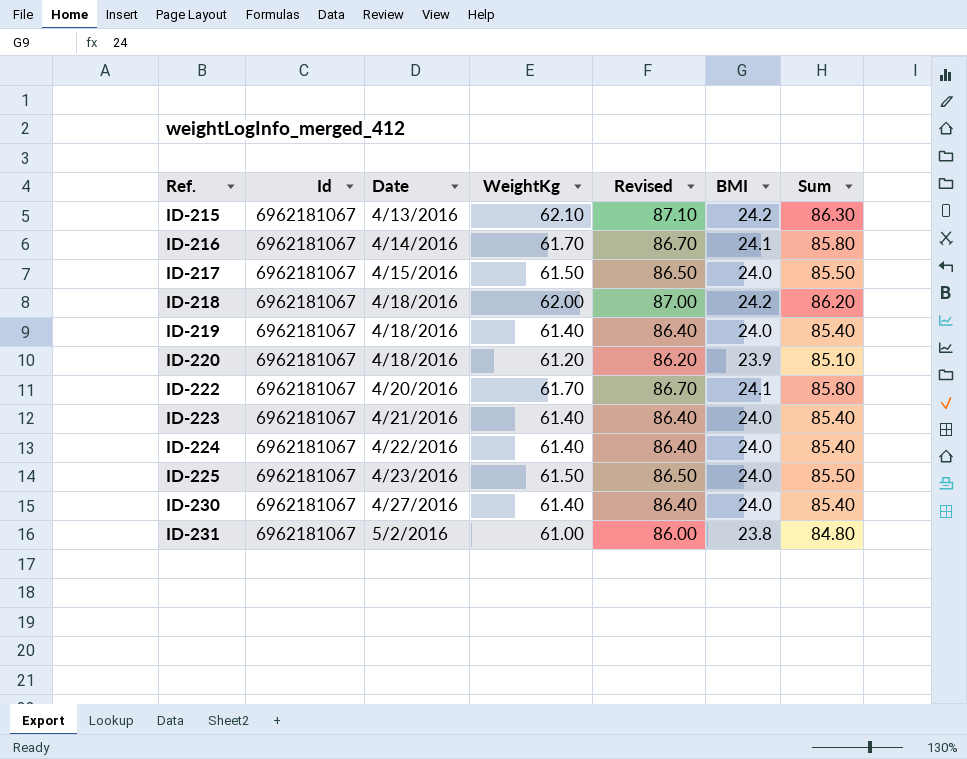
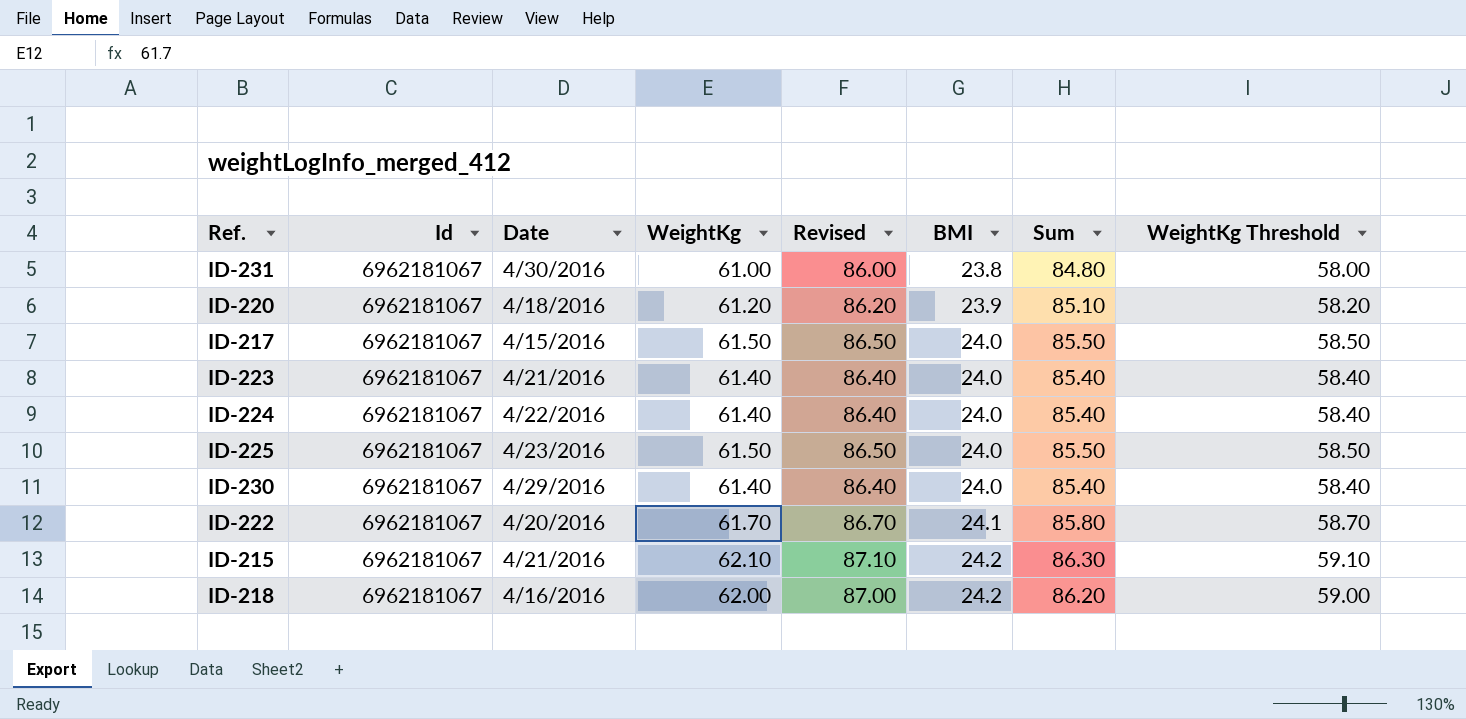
row order: Ref. ascending -> BMI ascending
column WeightKg Threshold | formula: none -> [WeightKg] - 3
row ID-216: 6962181067 | 4/14/2016 | 61.70 | 86.70 | 24.1 | 85.80 -> none
row ID-219: 6962181067 | 4/18/2016 | 61.40 | 86.40 | 24.0 | 85.40 -> none
ID-231 | Date: 5/2/2016 -> 4/30/2016
ID-230 | Date: 4/27/2016 -> 4/29/2016
ID-215 | Date: 4/13/2016 -> 4/21/2016
ID-218 | Date: 4/18/2016 -> 4/16/2016

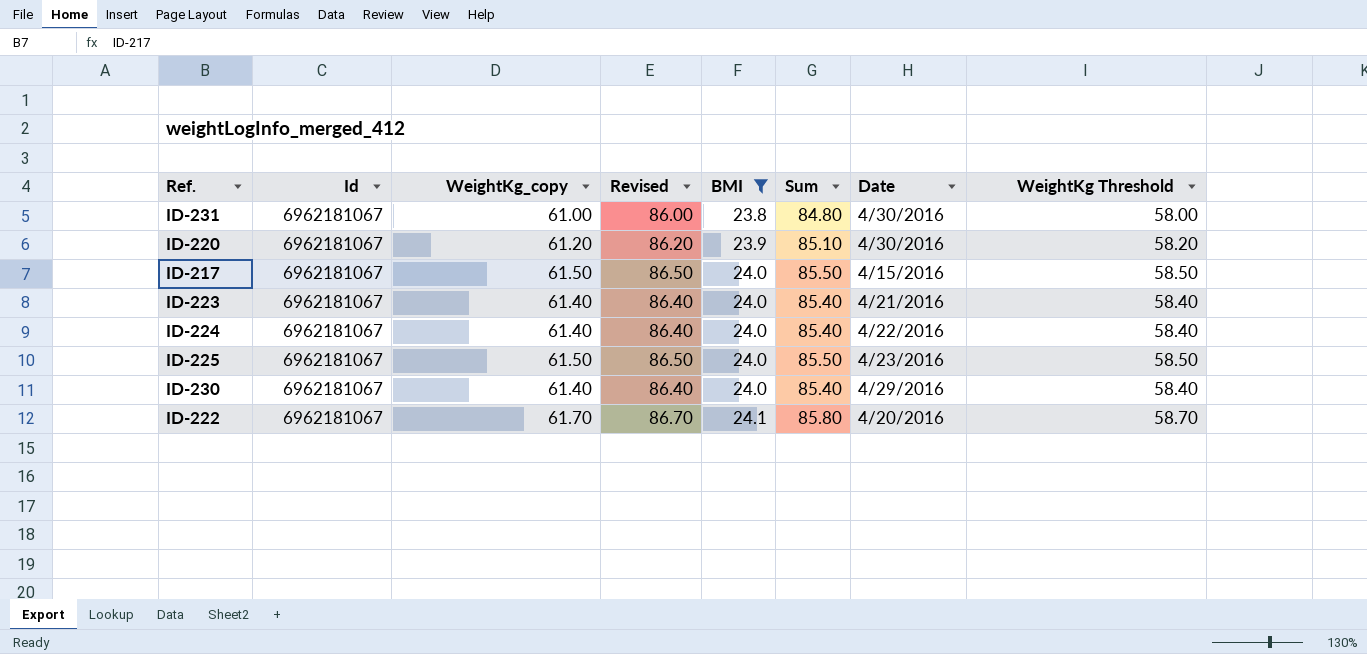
filter: none -> BMI != 24.2
column name: WeightKg -> WeightKg_copy
column Date | position: 3 -> 7
ID-220 | Date: 4/18/2016 -> 4/30/2016

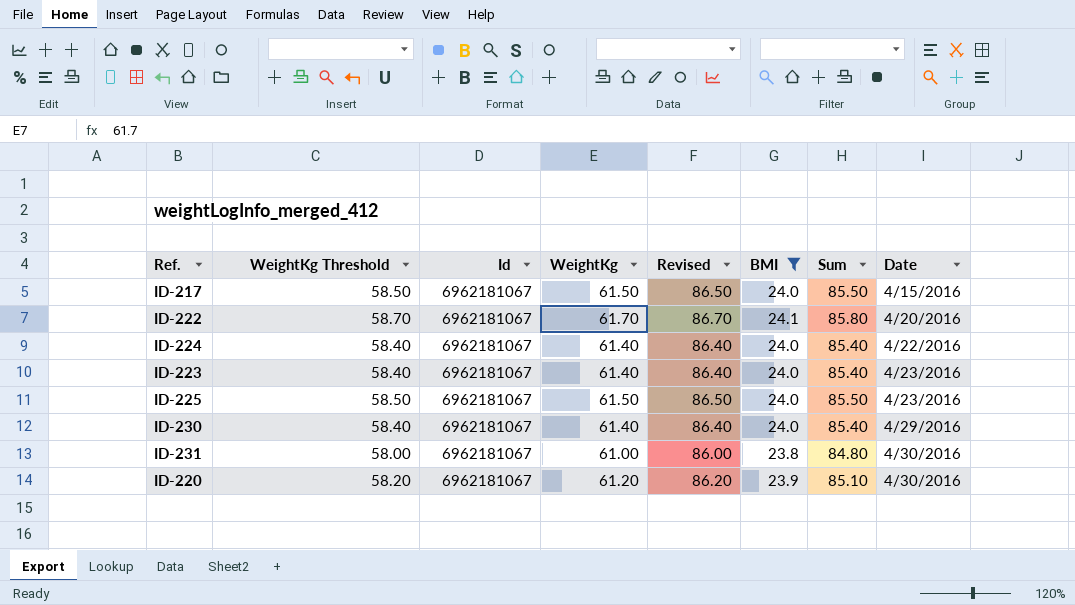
row order: BMI ascending -> Date ascending
column WeightKg Threshold | position: 8 -> 2
column name: WeightKg_copy -> WeightKg
ID-223 | Date: 4/21/2016 -> 4/23/2016

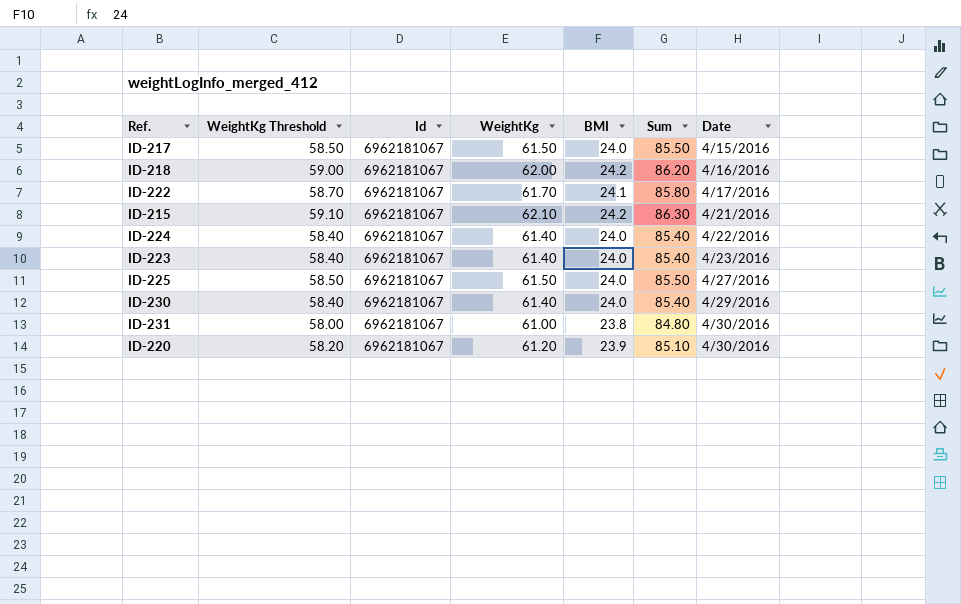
filter: BMI != 24.2 -> none
column Revised | formula: [WeightKg] + 25 -> none
ID-222 | Date: 4/20/2016 -> 4/17/2016
ID-225 | Date: 4/23/2016 -> 4/27/2016

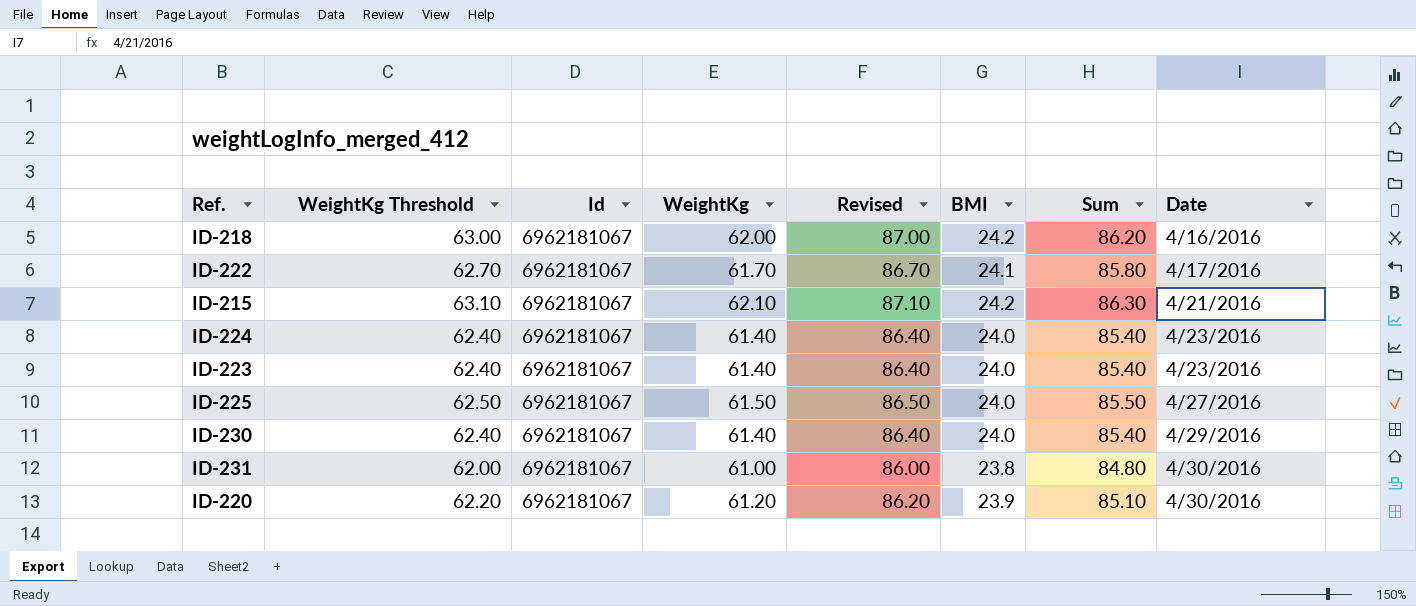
column WeightKg Threshold | formula: [WeightKg] - 3 -> [WeightKg] + 1
column Revised | formula: none -> [WeightKg] + 25
row ID-217: 58.50 | 6962181067 | 61.50 | 24.0 | 85.50 | 4/15/2016 -> none
ID-224 | Date: 4/22/2016 -> 4/23/2016

